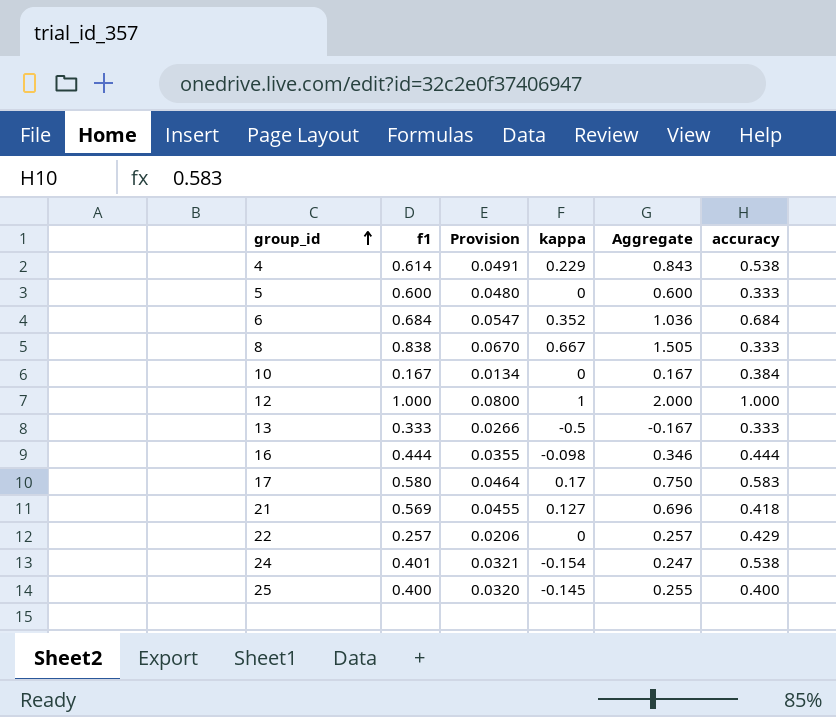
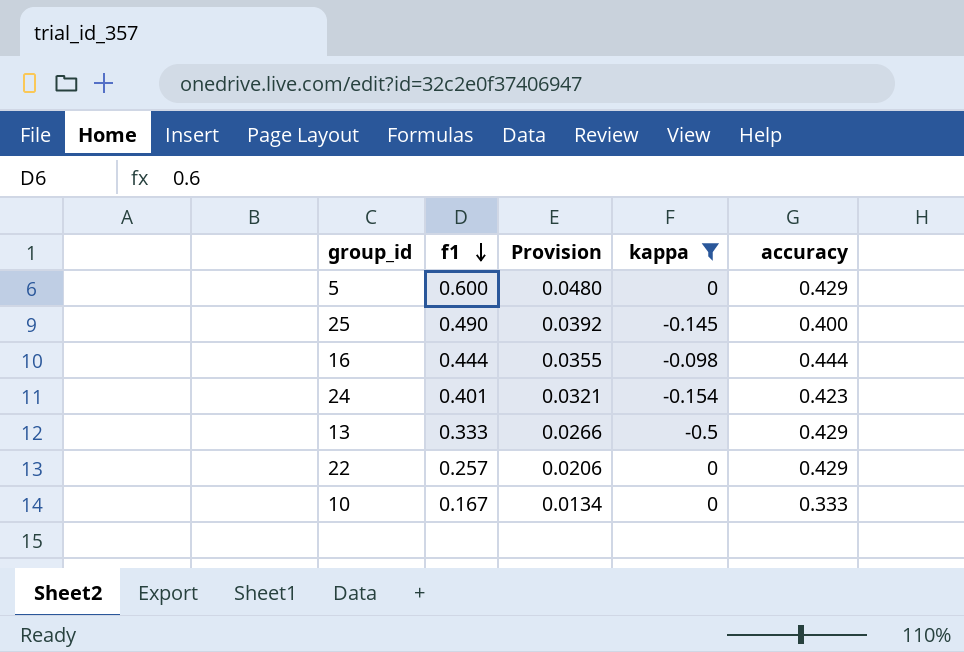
filter: none -> kappa <= 0
row order: group_id ascending -> f1 descending
column Aggregate | formula: [f1] + [kappa] -> none
5 | accuracy: 0.333 -> 0.429
25 | f1: 0.400 -> 0.490
25 | Provision: 0.0320 -> 0.0392
24 | accuracy: 0.538 -> 0.423
13 | accuracy: 0.333 -> 0.429
10 | accuracy: 0.384 -> 0.333

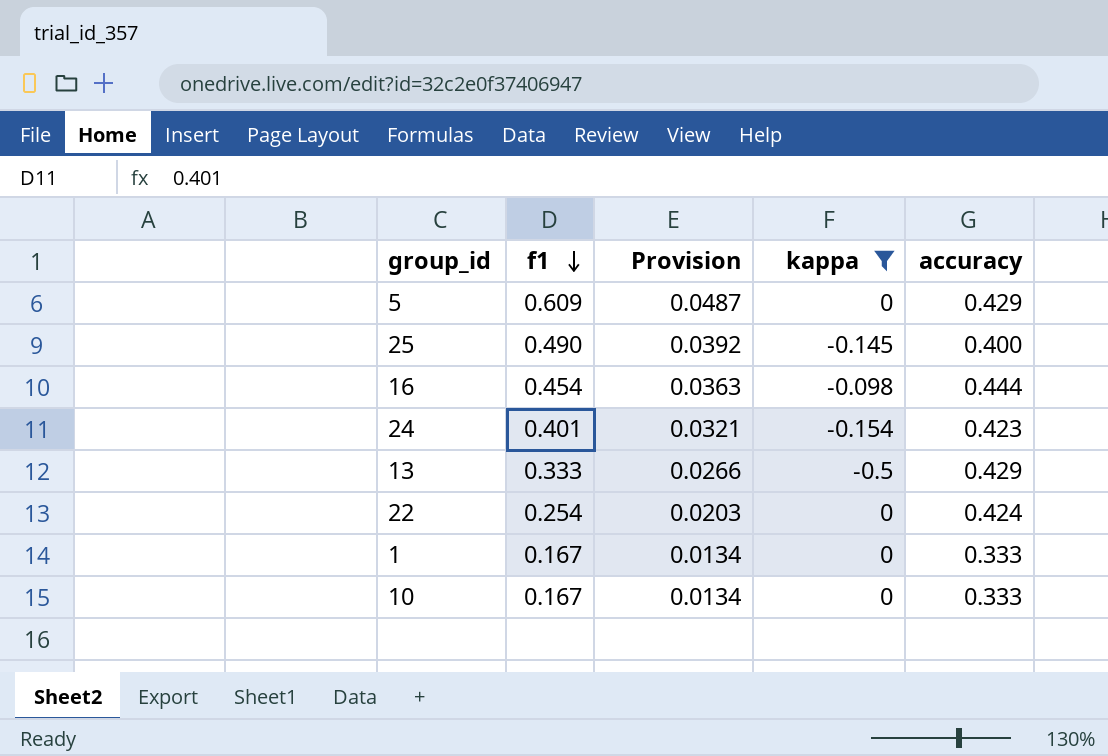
5 | f1: 0.600 -> 0.609
5 | Provision: 0.0480 -> 0.0487
16 | f1: 0.444 -> 0.454
16 | Provision: 0.0355 -> 0.0363
22 | f1: 0.257 -> 0.254
22 | Provision: 0.0206 -> 0.0203
22 | accuracy: 0.429 -> 0.424
row 1: none -> 0.167 | 0.0134 | 0 | 0.333

